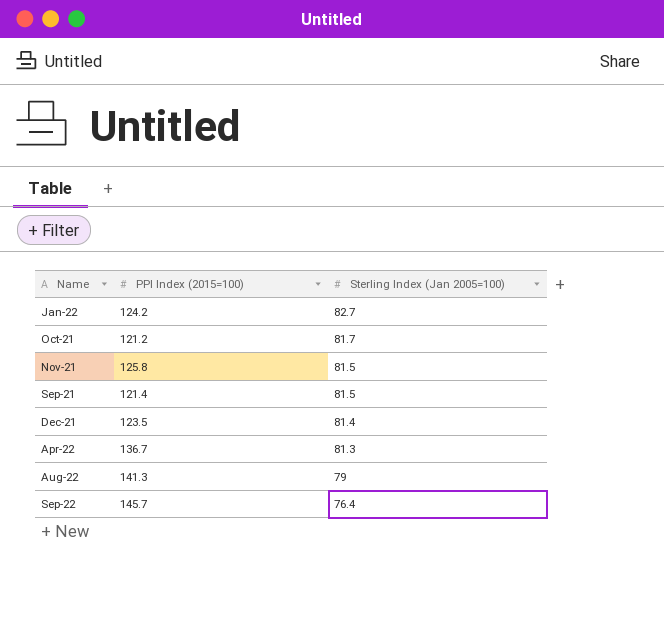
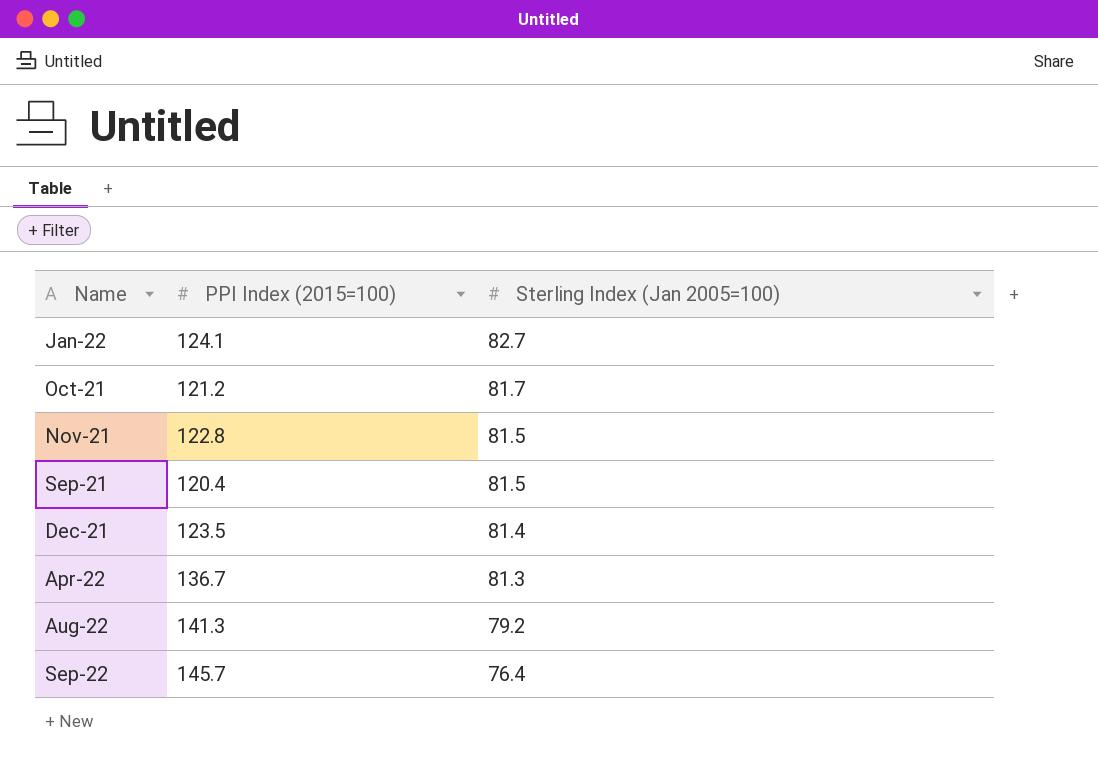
Jan-22 | PPI Index (2015=100): 124.2 -> 124.1
Nov-21 | PPI Index (2015=100): 125.8 -> 122.8
Sep-21 | PPI Index (2015=100): 121.4 -> 120.4
Aug-22 | Sterling Index (Jan 2005=100): 79 -> 79.2

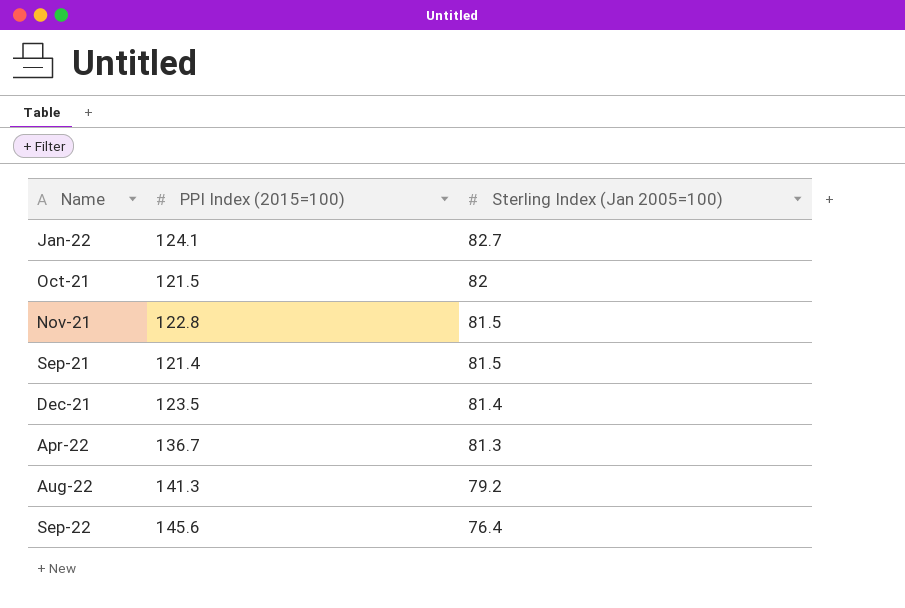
Oct-21 | PPI Index (2015=100): 121.2 -> 121.5
Oct-21 | Sterling Index (Jan 2005=100): 81.7 -> 82
Sep-21 | PPI Index (2015=100): 120.4 -> 121.4
Sep-22 | PPI Index (2015=100): 145.7 -> 145.6

